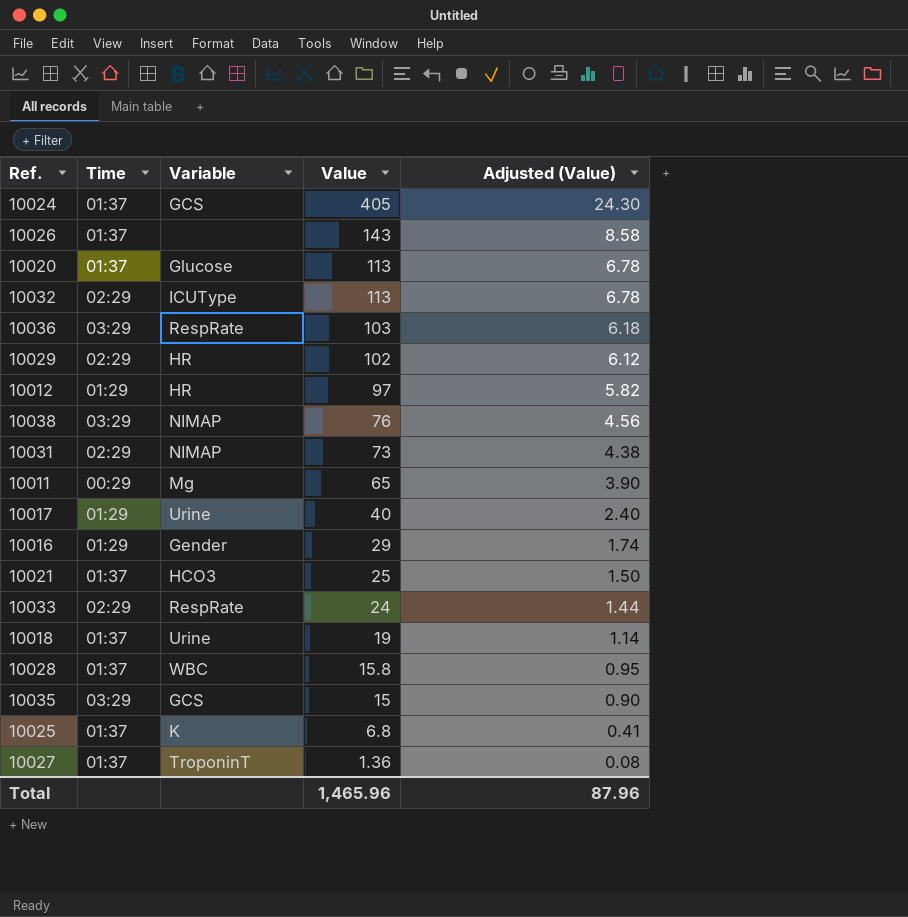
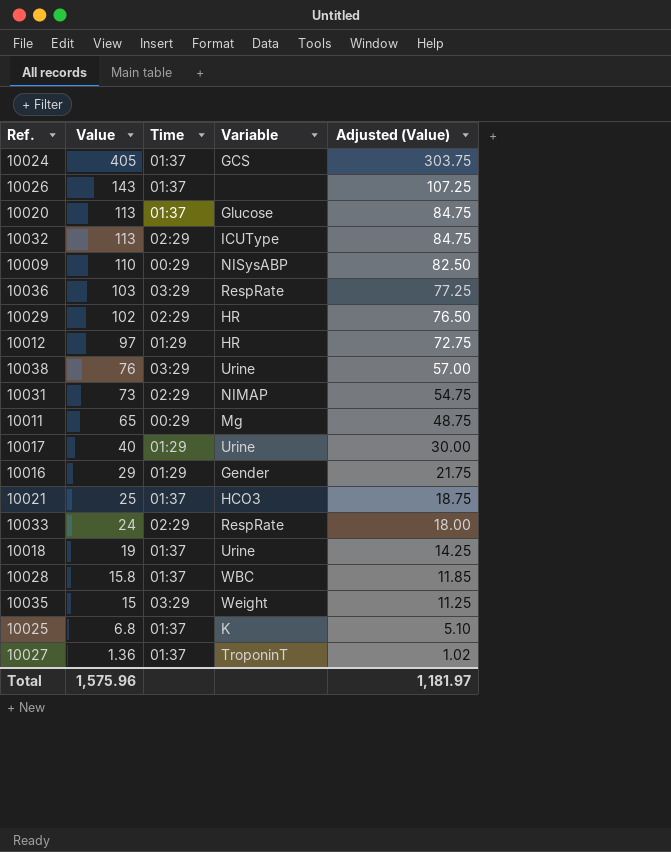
column Value | position: 4 -> 2
column Adjusted (Value) | formula: [Value] * 0.06 -> [Value] * 0.75
row 10009: none -> 110 | 00:29 | NISysABP | 82.50
10038 | Variable: NIMAP -> Urine
10035 | Variable: GCS -> Weight
Total | Value: 1,465.96 -> 1,575.96
Total | Adjusted (Value): 87.96 -> 1,181.97

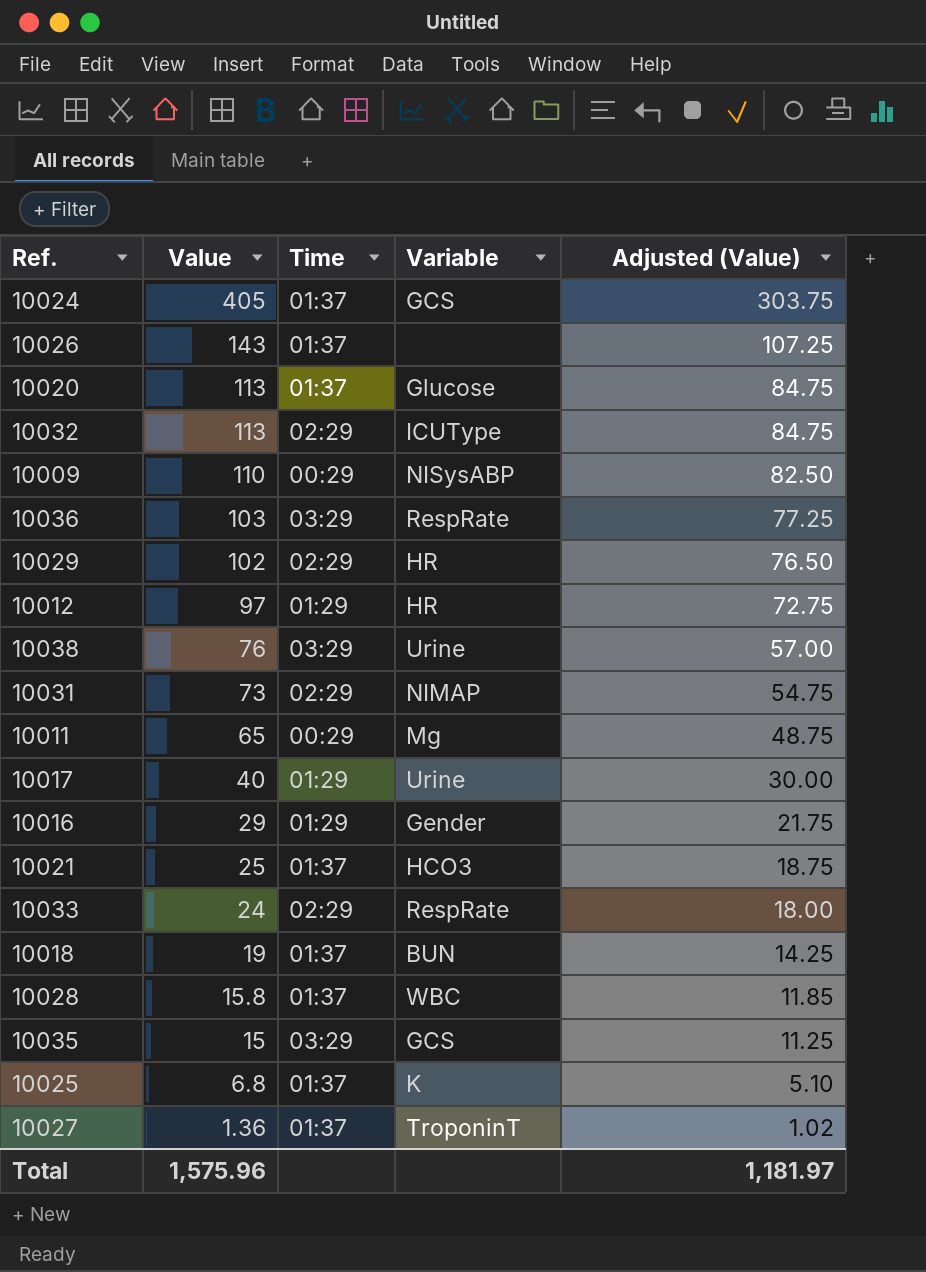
10018 | Variable: Urine -> BUN
10035 | Variable: Weight -> GCS

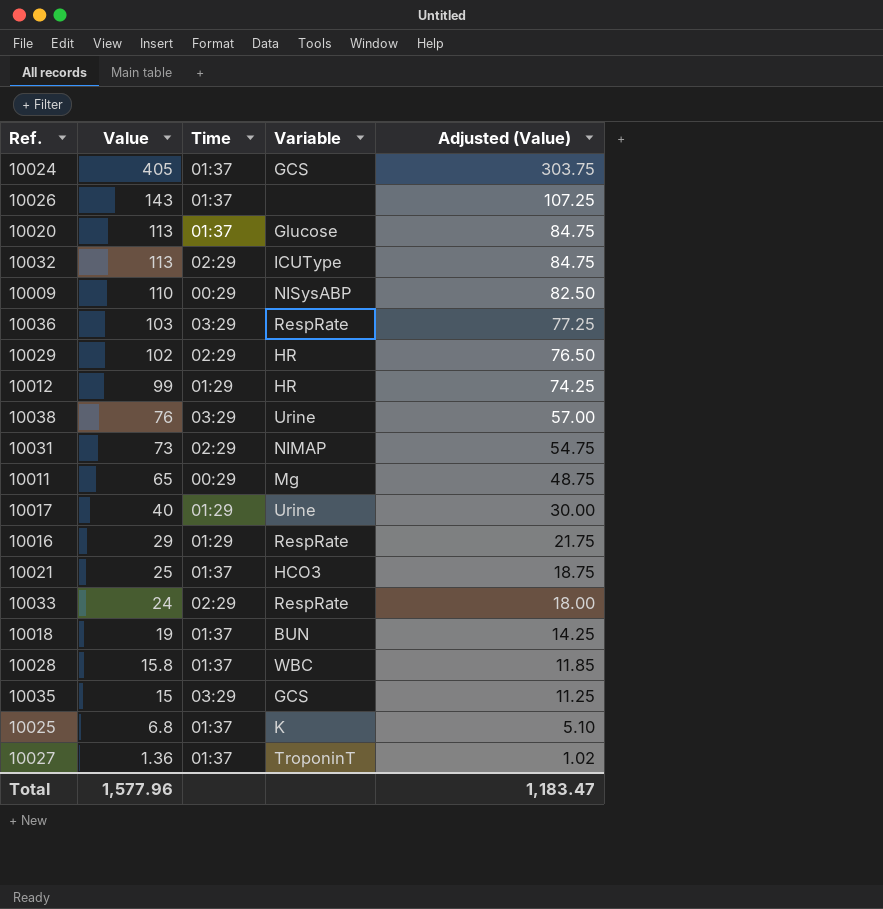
10012 | Value: 97 -> 99
10012 | Adjusted (Value): 72.75 -> 74.25
10016 | Variable: Gender -> RespRate
Total | Value: 1,575.96 -> 1,577.96
Total | Adjusted (Value): 1,181.97 -> 1,183.47

